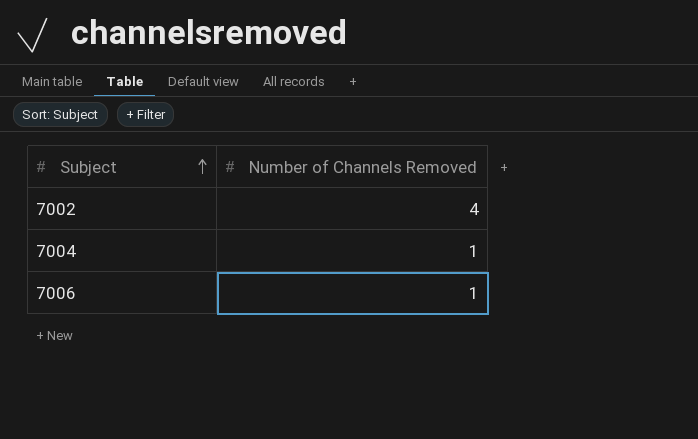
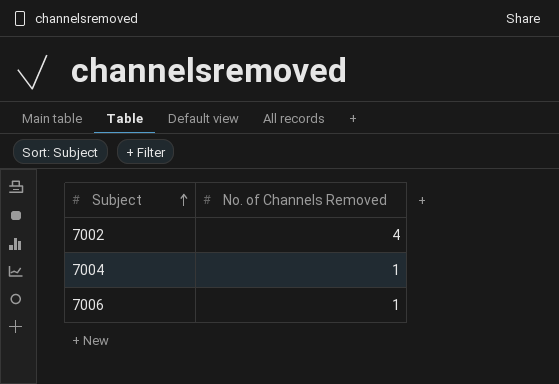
column name: Number of Channels Removed -> No. of Channels Removed

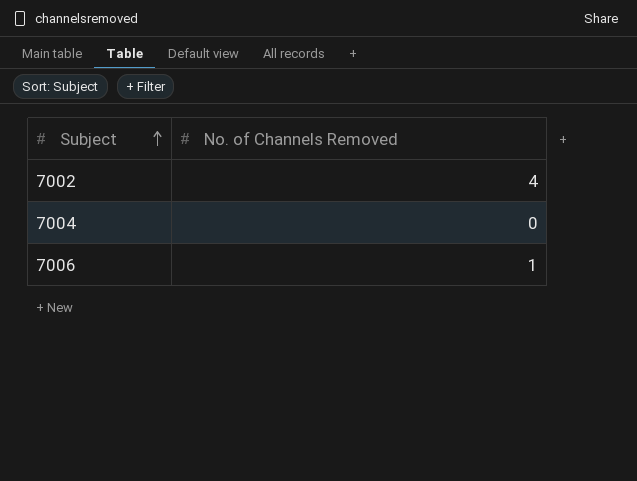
7004 | No. of Channels Removed: 1 -> 0

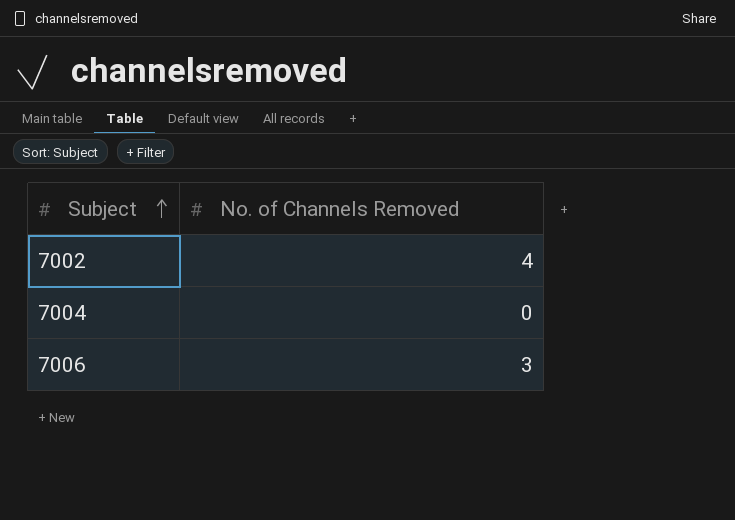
7006 | No. of Channels Removed: 1 -> 3

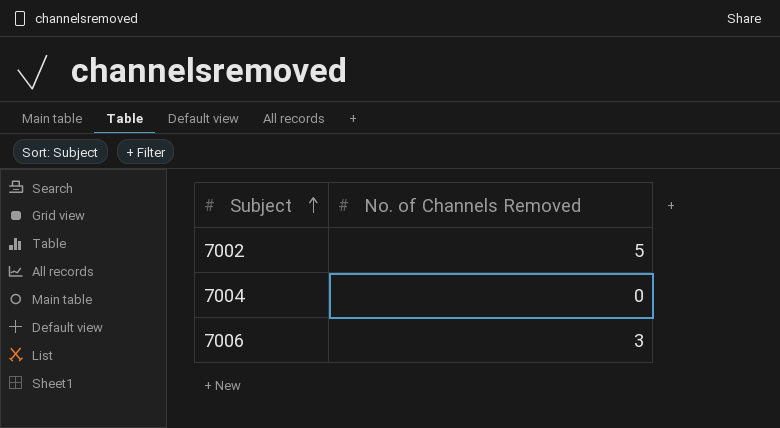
7002 | No. of Channels Removed: 4 -> 5

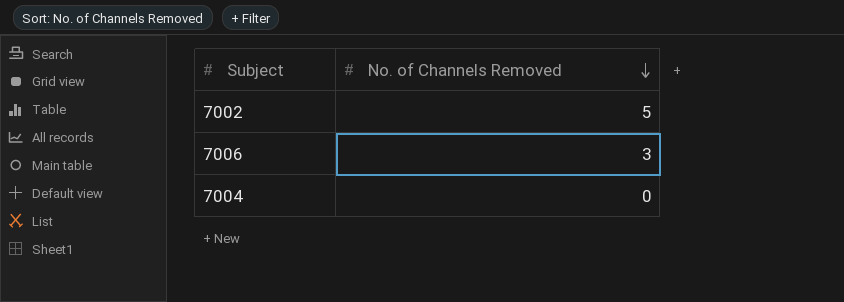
row order: Subject ascending -> No. of Channels Removed descending

